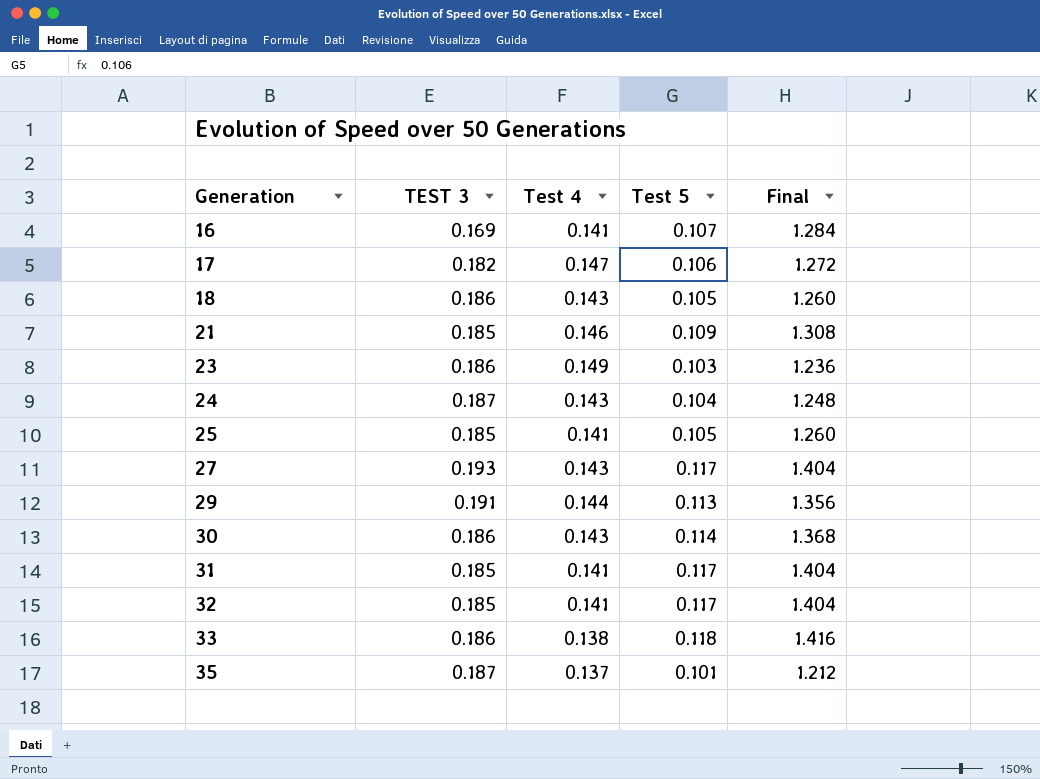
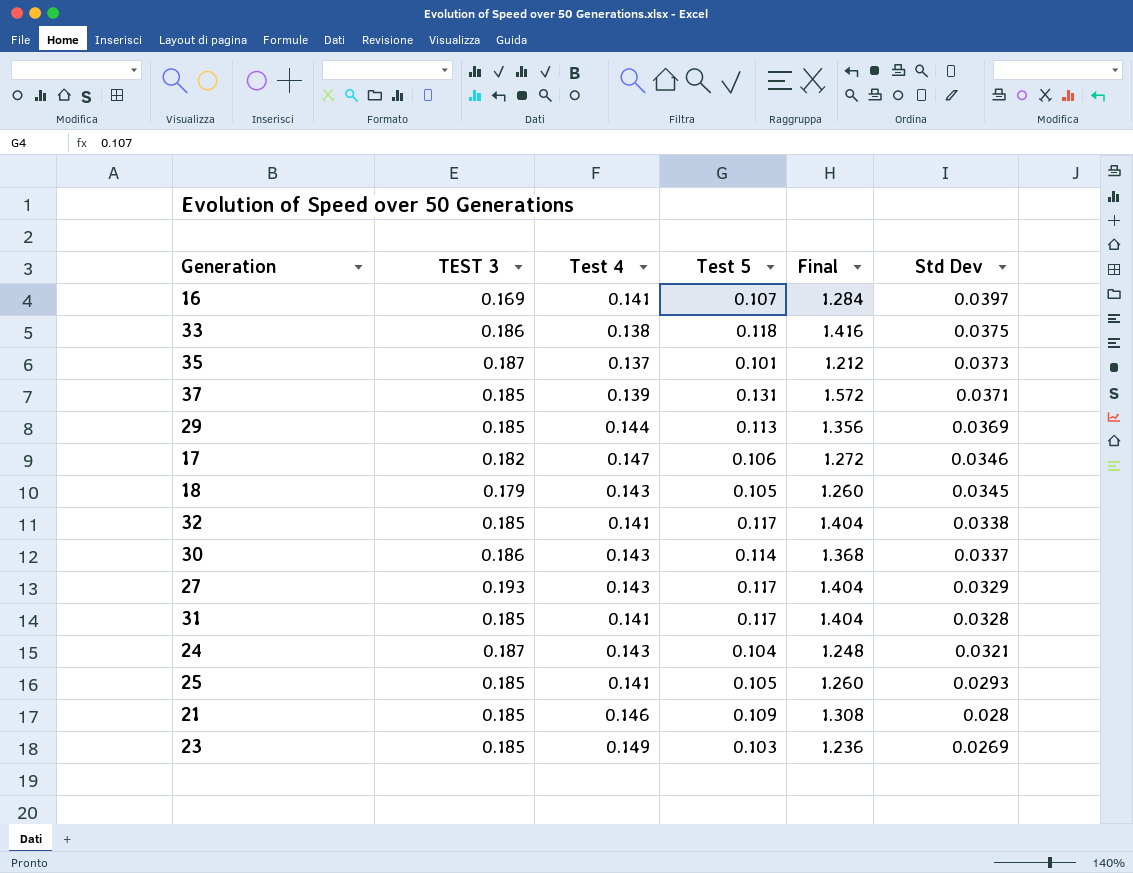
row order: Generation ascending -> Std Dev descending
column Std Dev | position: none -> 6
row 37: none -> 0.185 | 0.139 | 0.131 | 1.572 | 0.0371
29 | TEST 3: 0.191 -> 0.185
18 | TEST 3: 0.186 -> 0.179
23 | TEST 3: 0.186 -> 0.185

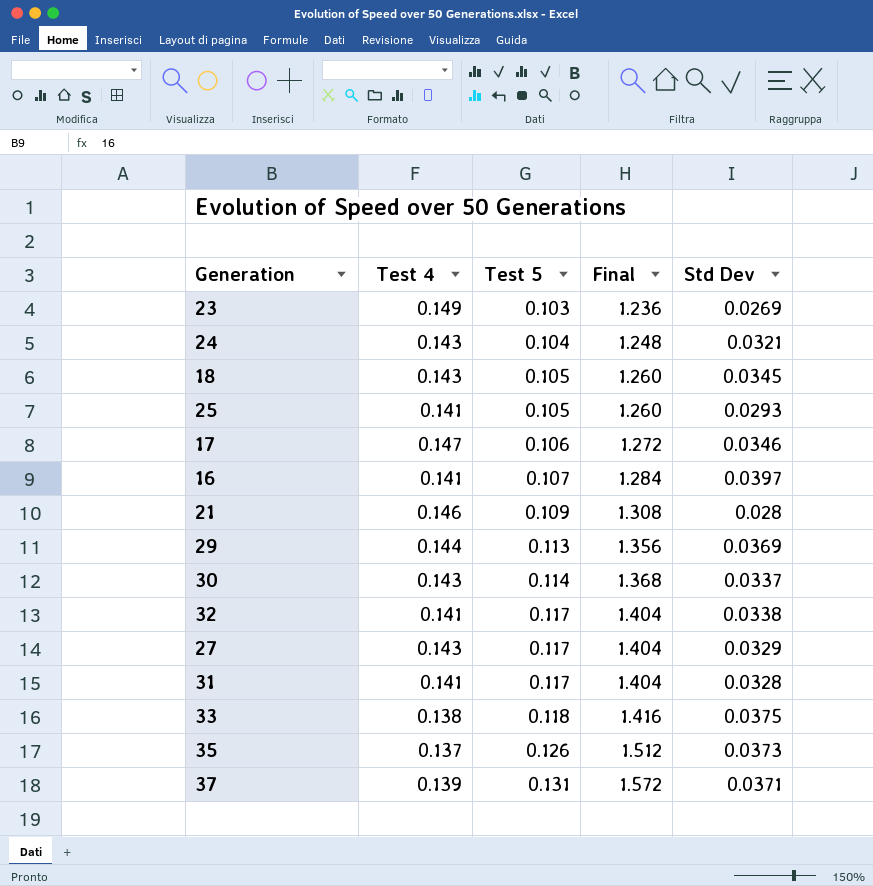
row order: Std Dev descending -> Test 5 ascending
column TEST 3 | position: 2 -> none
35 | Test 5: 0.101 -> 0.126
35 | Final: 1.212 -> 1.512

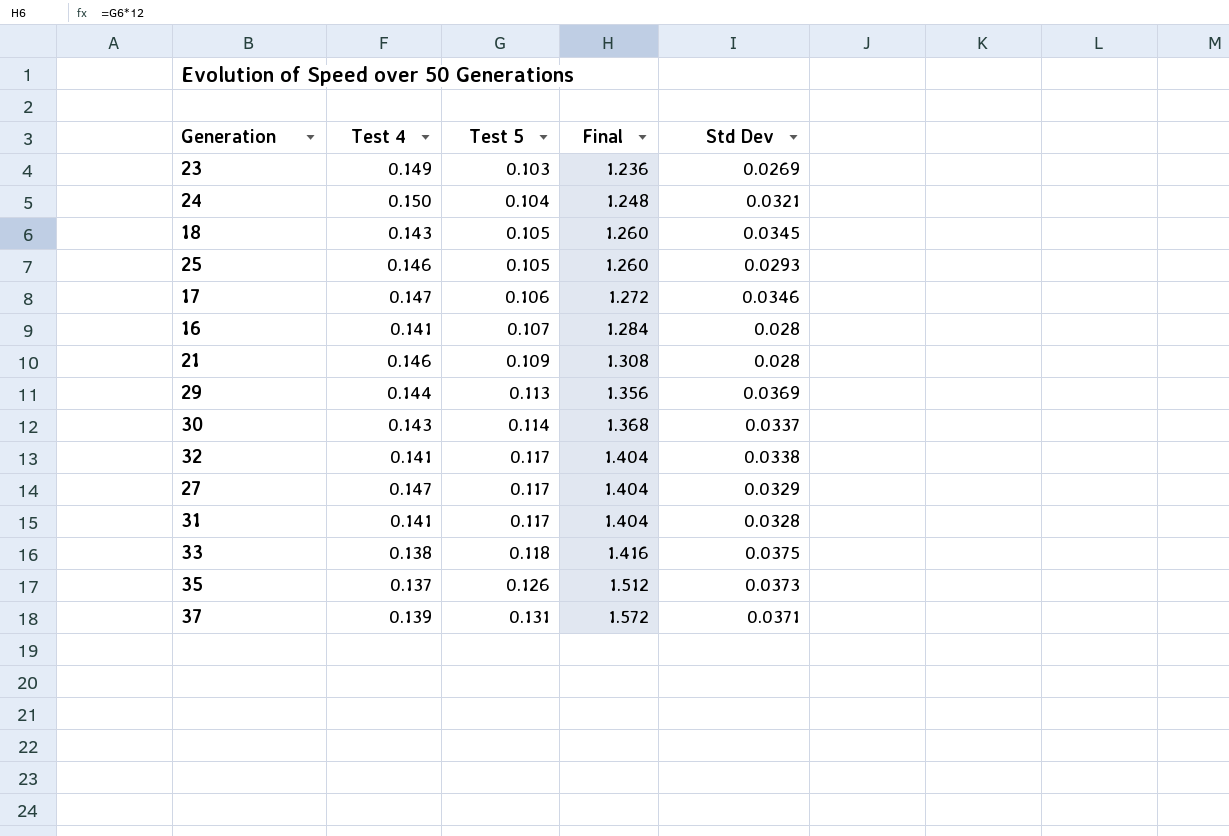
24 | Test 4: 0.143 -> 0.150
25 | Test 4: 0.141 -> 0.146
16 | Std Dev: 0.0397 -> 0.028
27 | Test 4: 0.143 -> 0.147

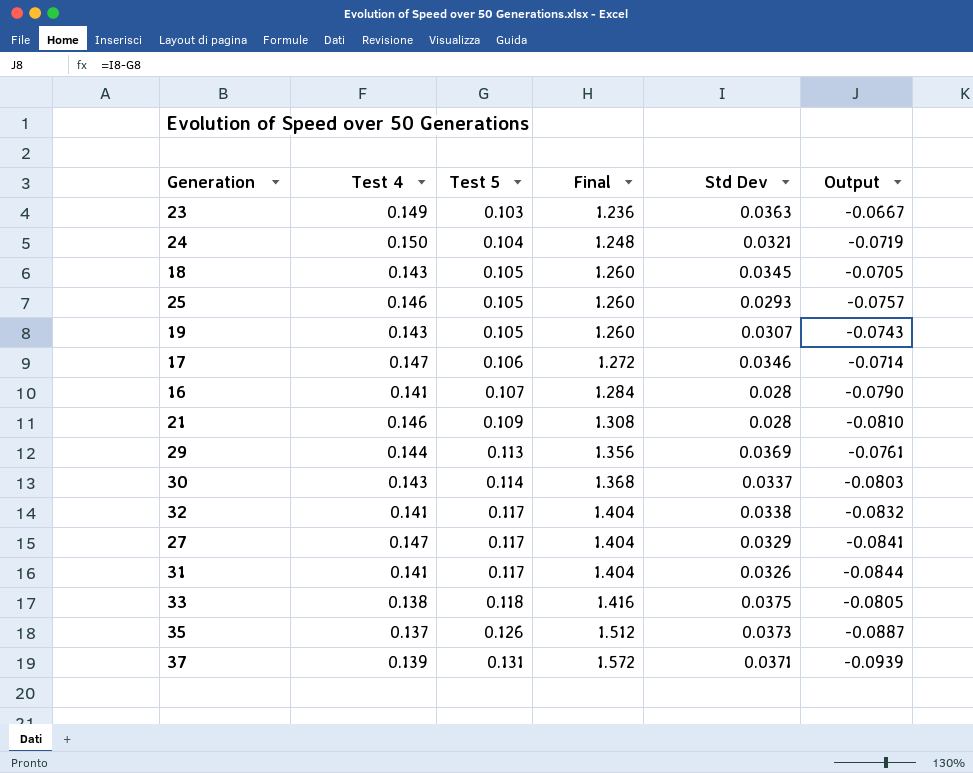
column Output | formula: none -> [Std Dev] - [Test 5]
23 | Std Dev: 0.0269 -> 0.0363
row 19: none -> 0.143 | 0.105 | 1.260 | 0.0307 | -0.0743
31 | Std Dev: 0.0328 -> 0.0326

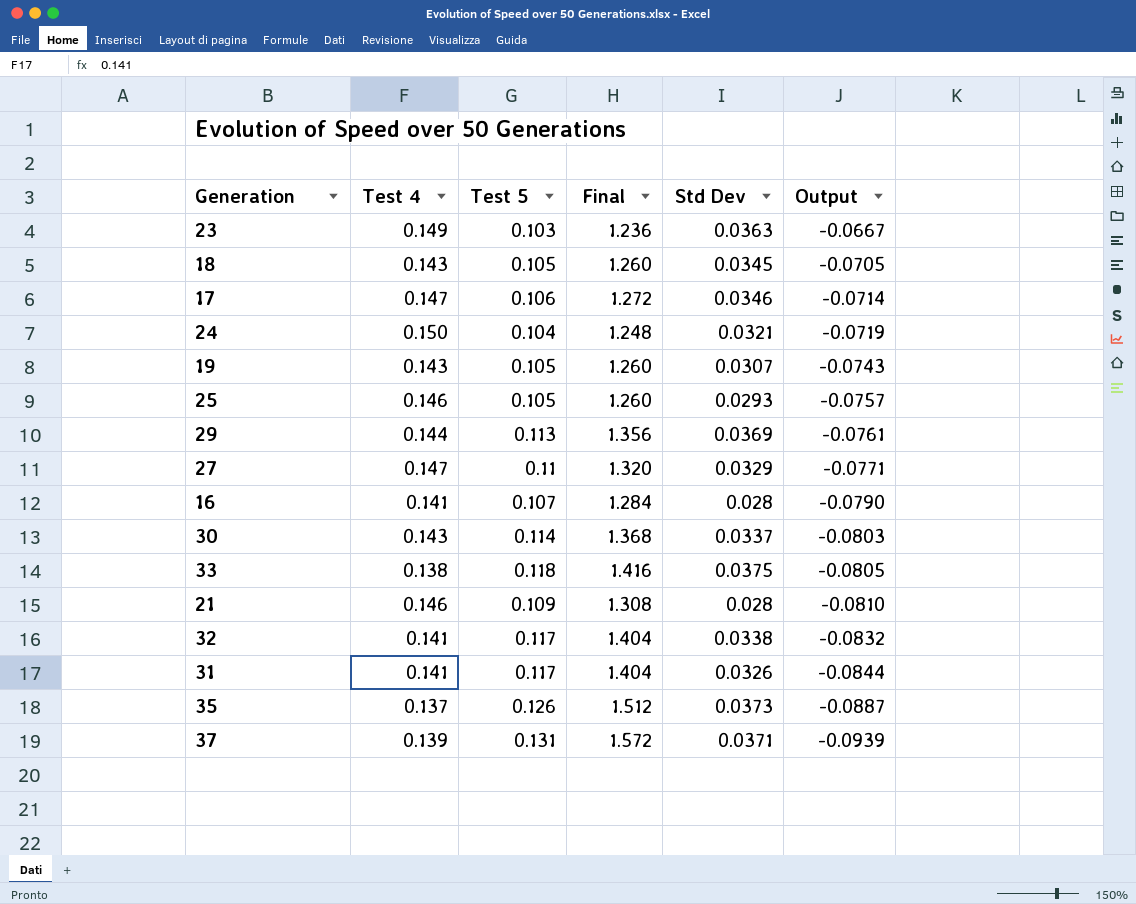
row order: Test 5 ascending -> Output descending
27 | Test 5: 0.117 -> 0.11
27 | Final: 1.404 -> 1.320
27 | Output: -0.0841 -> -0.0771

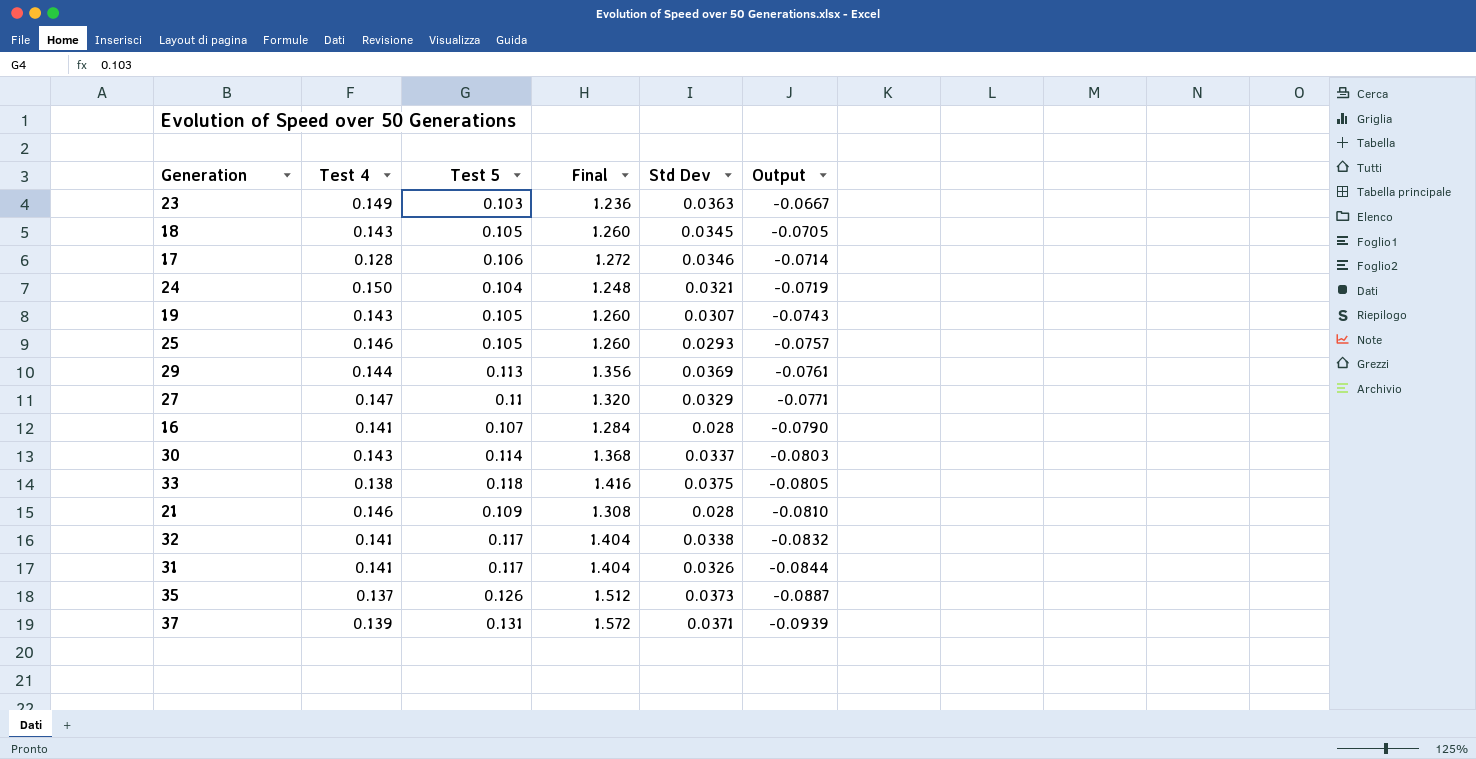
17 | Test 4: 0.147 -> 0.128

